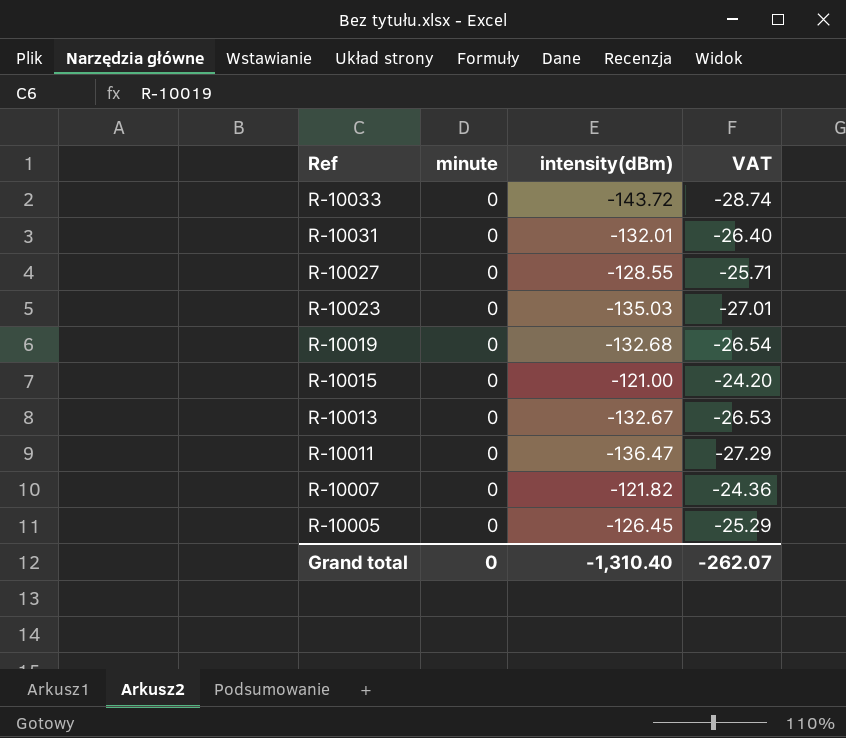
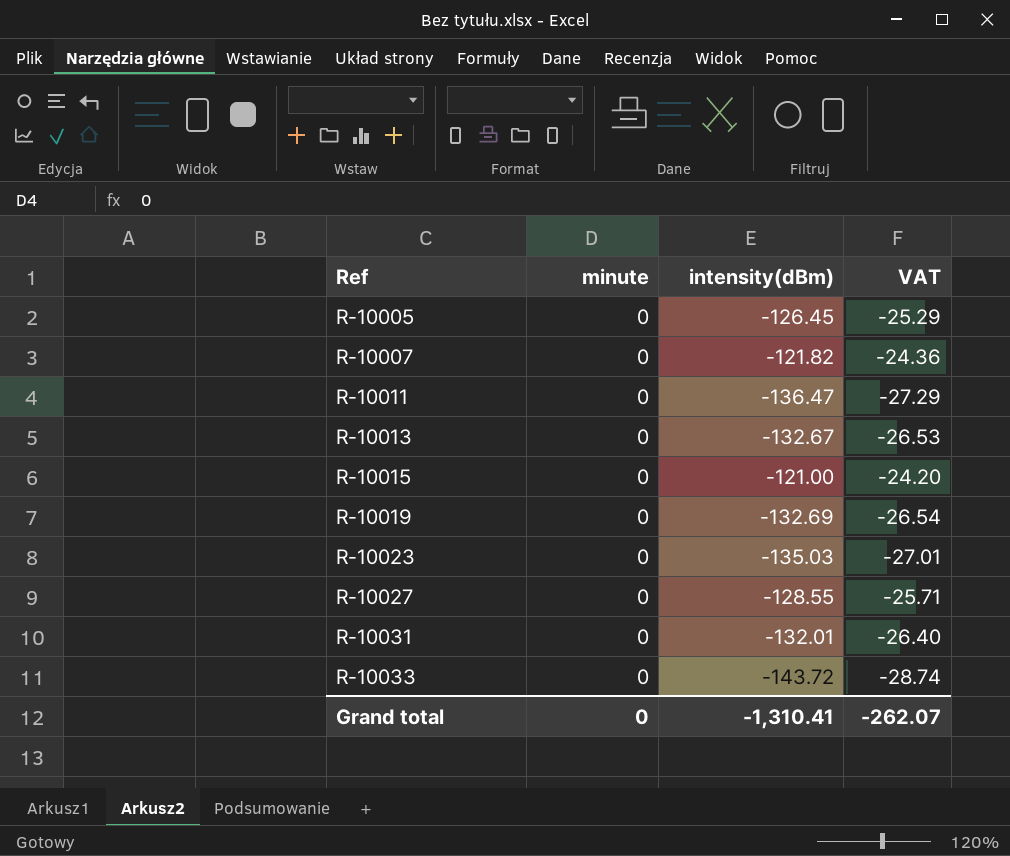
row order: Ref descending -> Ref ascending
R-10019 | intensity(dBm): -132.68 -> -132.69
Grand total | intensity(dBm): -1,310.40 -> -1,310.41

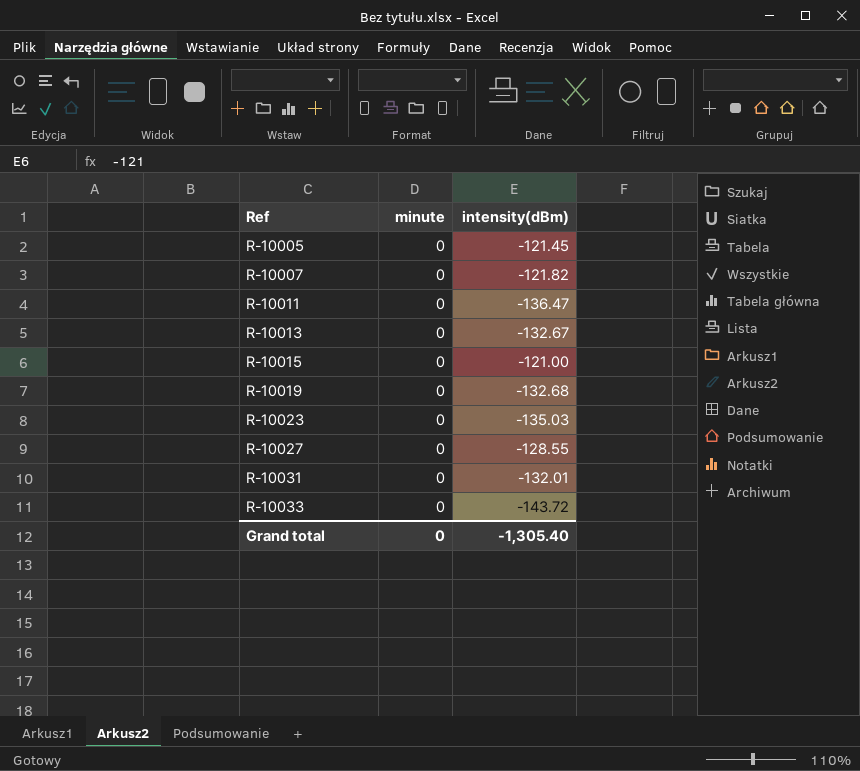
column VAT | formula: [intensity(dBm)] * 0.2 -> none
R-10005 | intensity(dBm): -126.45 -> -121.45
R-10019 | intensity(dBm): -132.69 -> -132.68
Grand total | intensity(dBm): -1,310.41 -> -1,305.40

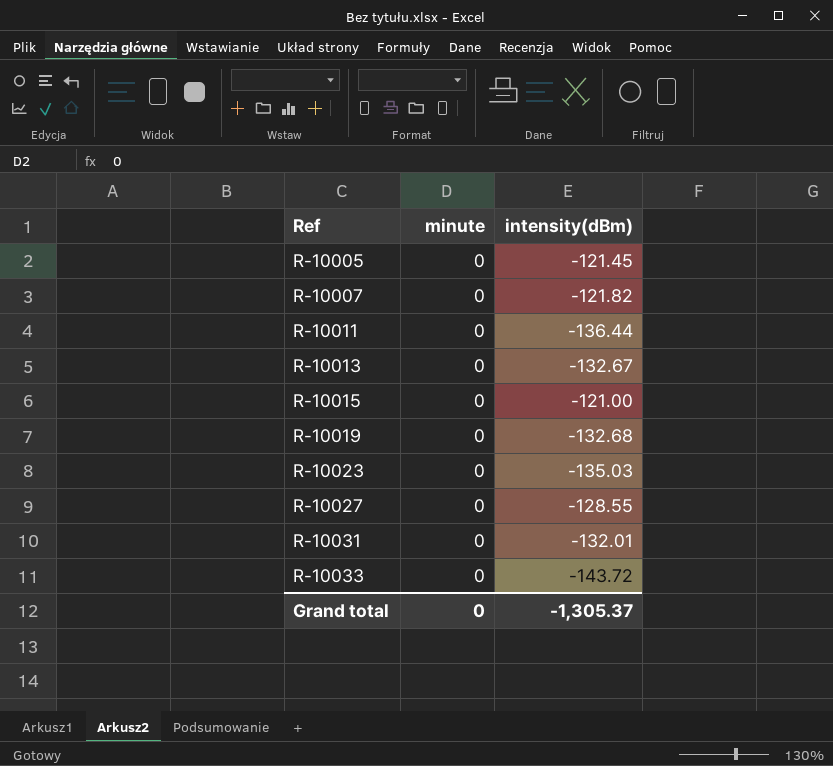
R-10011 | intensity(dBm): -136.47 -> -136.44
Grand total | intensity(dBm): -1,305.40 -> -1,305.37

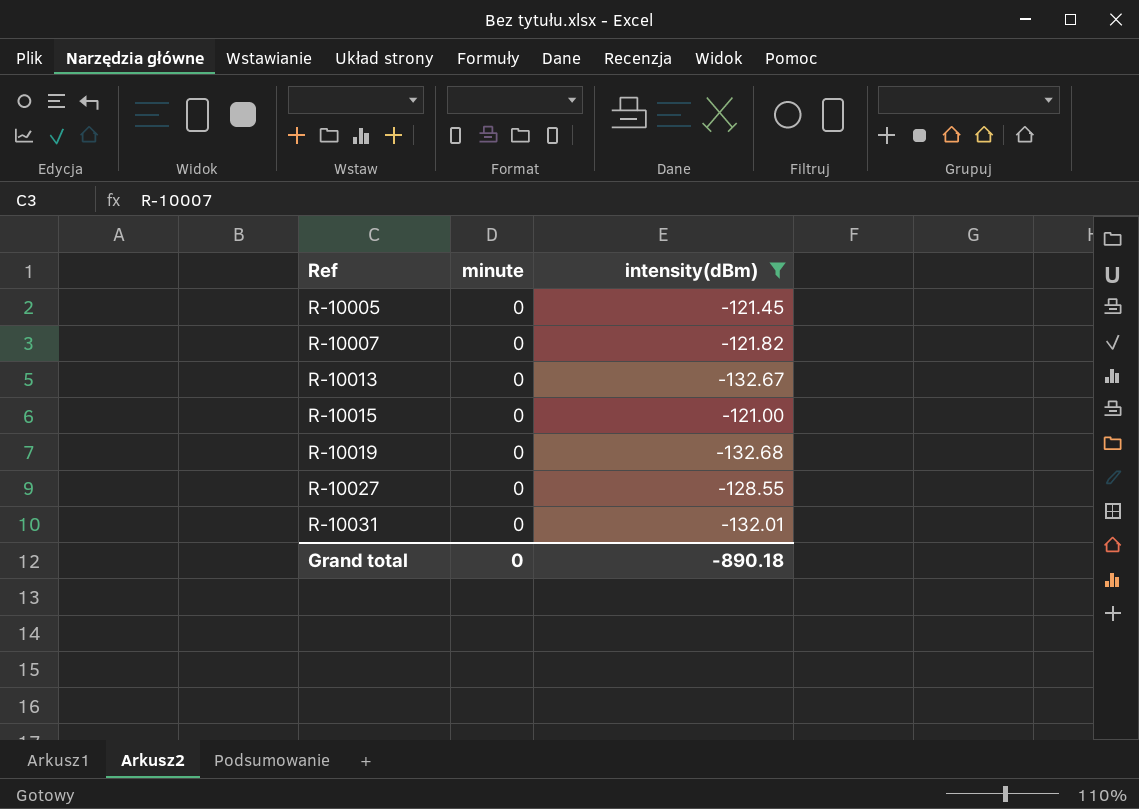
filter: none -> intensity(dBm) >= -132.68
Grand total | intensity(dBm): -1,305.37 -> -890.18

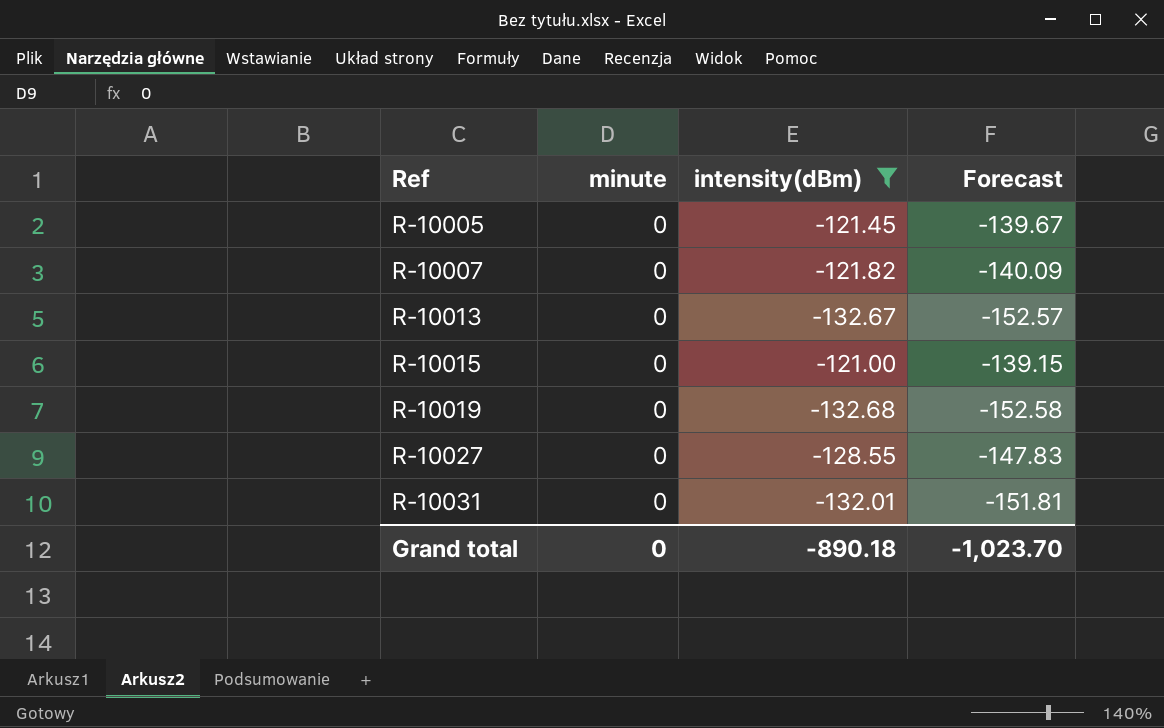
column Forecast | formula: none -> [intensity(dBm)] * 1.15

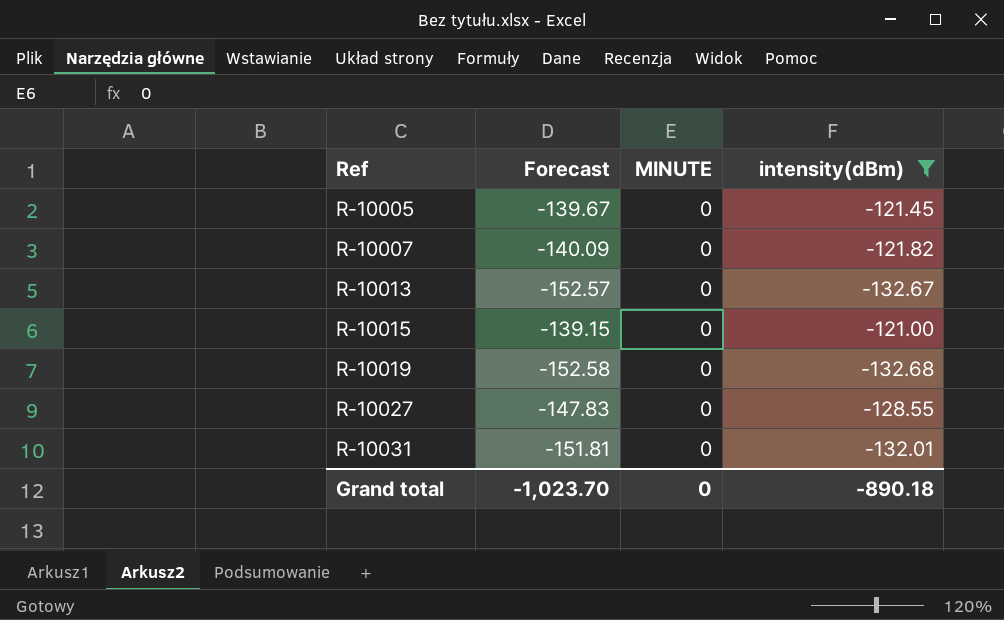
column Forecast | position: 4 -> 2
column name: minute -> MINUTE

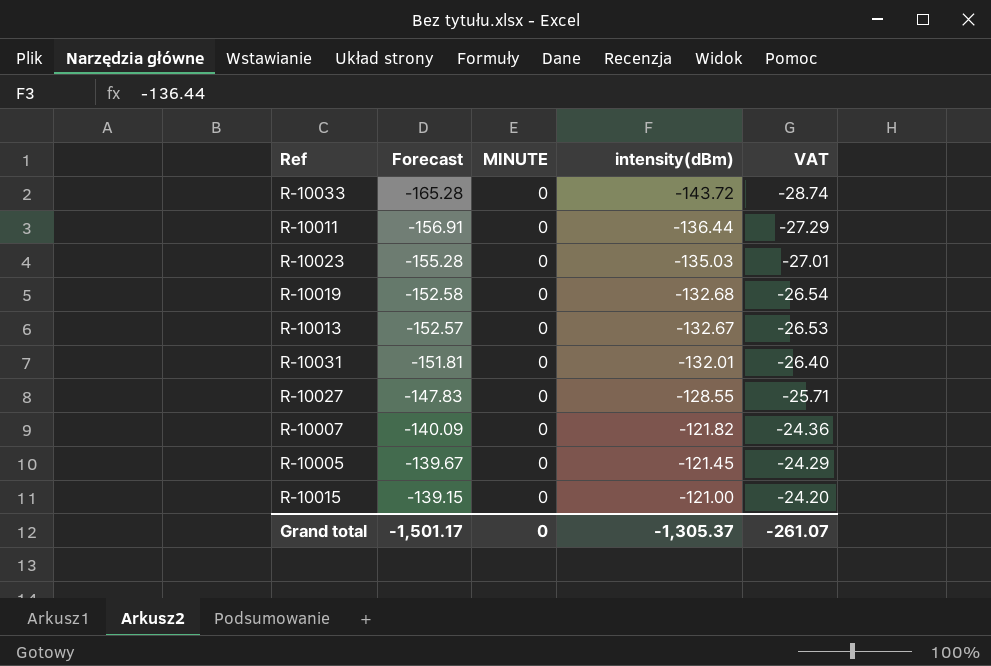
filter: intensity(dBm) >= -132.68 -> none
row order: Ref ascending -> Forecast ascending
column VAT | formula: none -> [intensity(dBm)] * 0.2
Grand total | Forecast: -1,023.70 -> -1,501.17
Grand total | intensity(dBm): -890.18 -> -1,305.37

